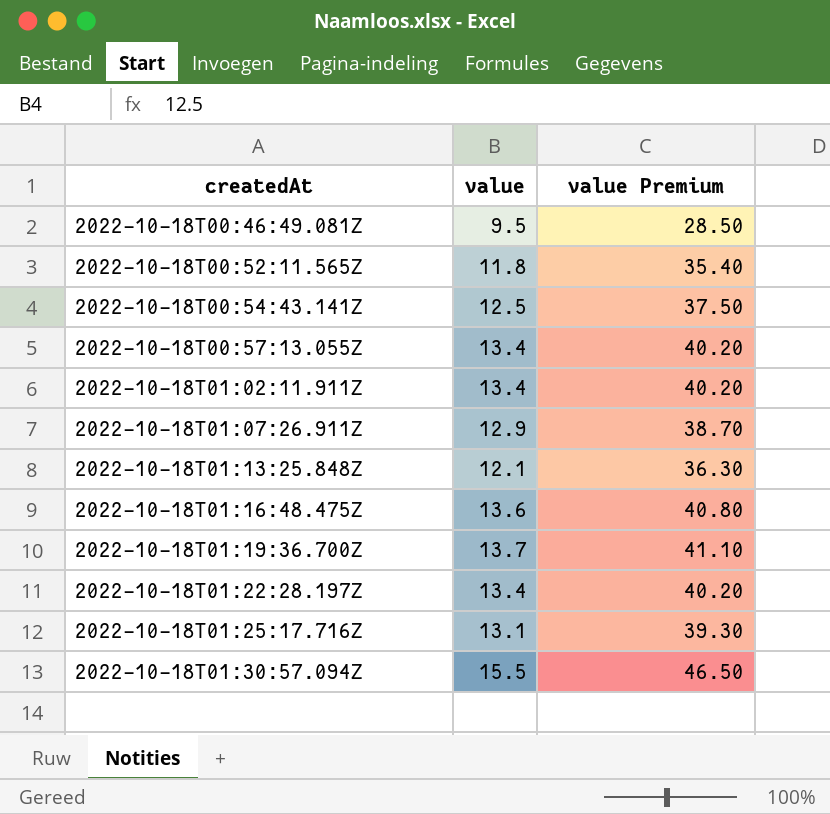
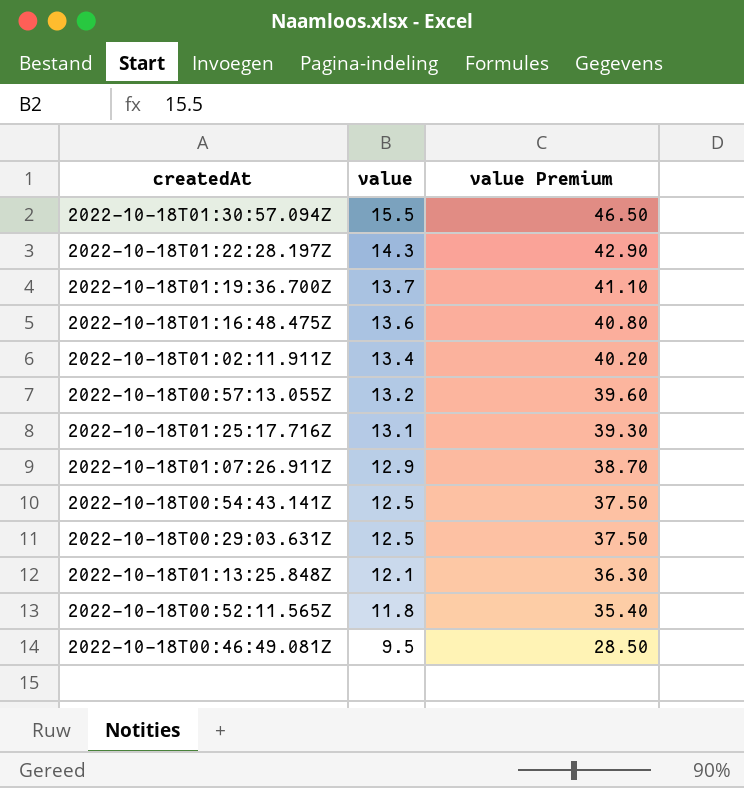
row order: createdAt ascending -> value descending
2022-10-18T01:22:28.197Z | value: 13.4 -> 14.3
2022-10-18T01:22:28.197Z | value Premium: 40.20 -> 42.90
2022-10-18T00:57:13.055Z | value: 13.4 -> 13.2
2022-10-18T00:57:13.055Z | value Premium: 40.20 -> 39.60
row 2022-10-18T00:29:03.631Z: none -> 12.5 | 37.50

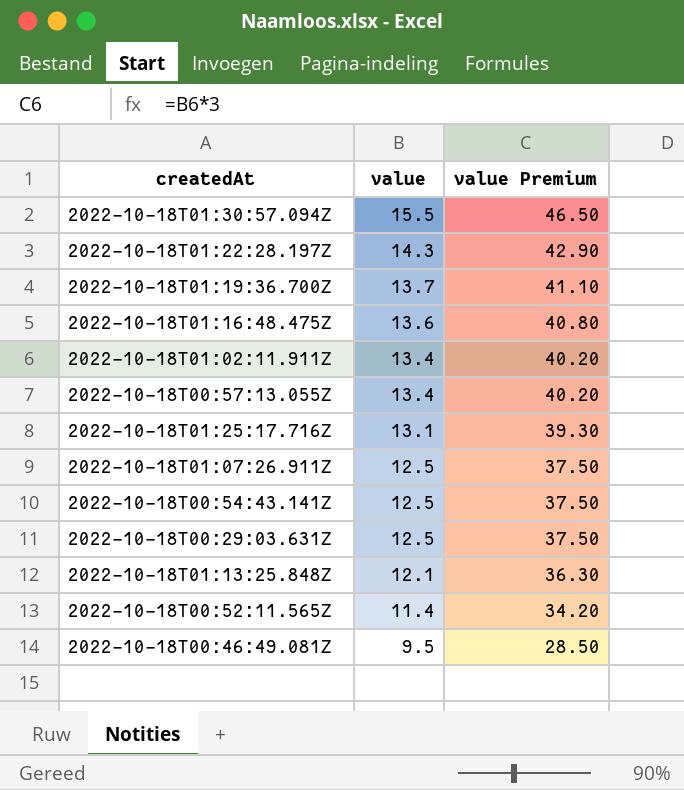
2022-10-18T00:57:13.055Z | value: 13.2 -> 13.4
2022-10-18T00:57:13.055Z | value Premium: 39.60 -> 40.20
2022-10-18T01:07:26.911Z | value: 12.9 -> 12.5
2022-10-18T01:07:26.911Z | value Premium: 38.70 -> 37.50
2022-10-18T00:52:11.565Z | value: 11.8 -> 11.4
2022-10-18T00:52:11.565Z | value Premium: 35.40 -> 34.20

